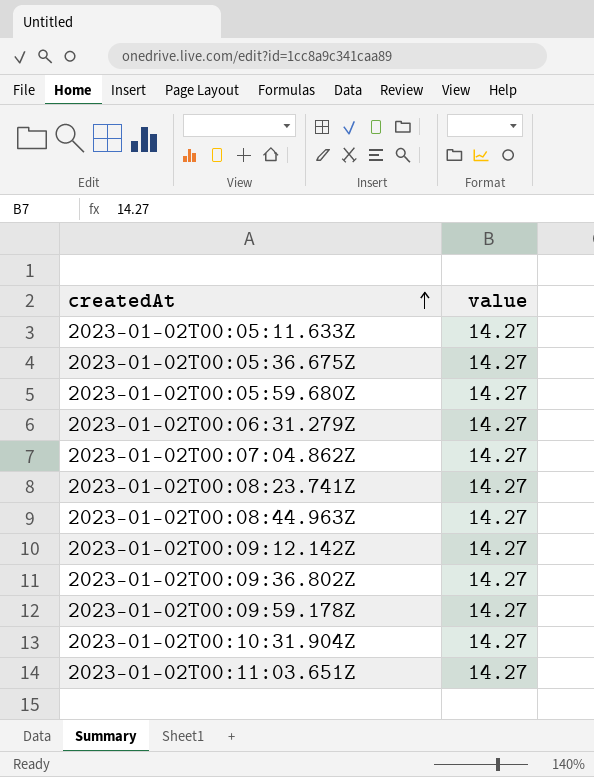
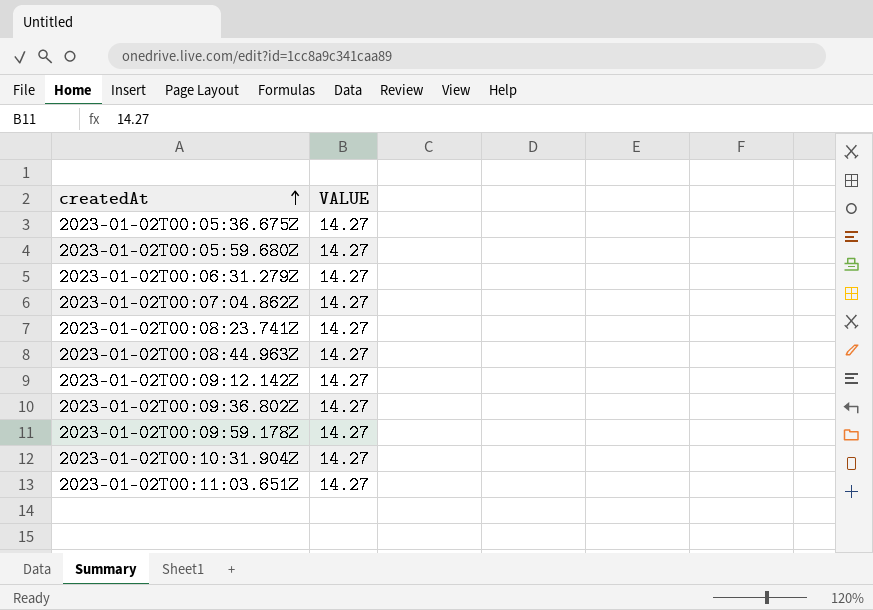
column name: value -> VALUE
row 2023-01-02T00:05:11.633Z: 14.27 -> none

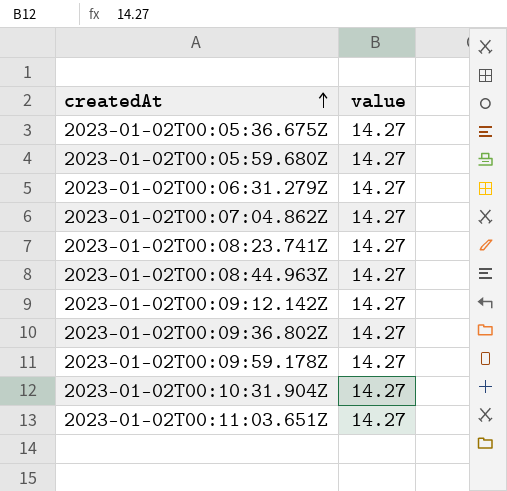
column name: VALUE -> value

